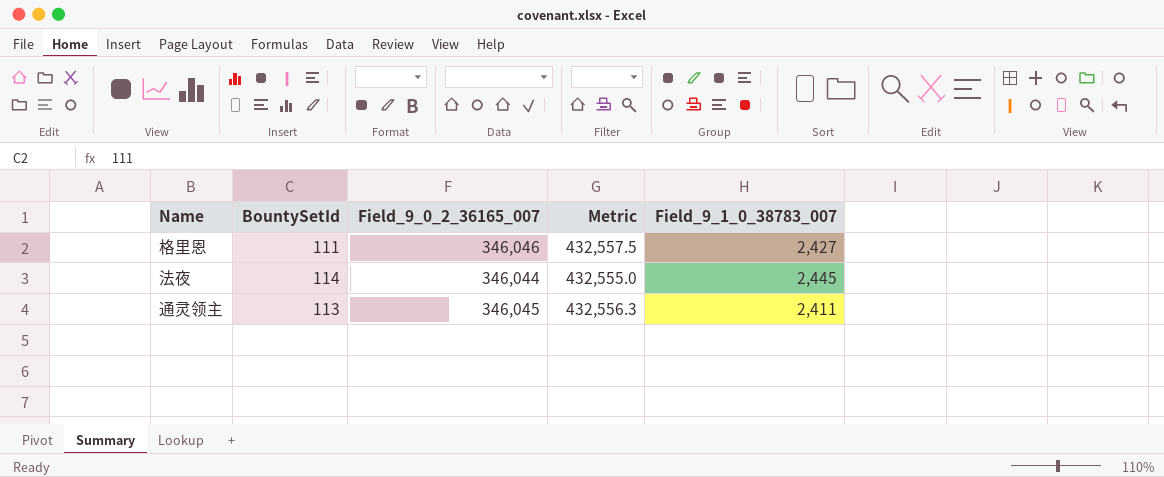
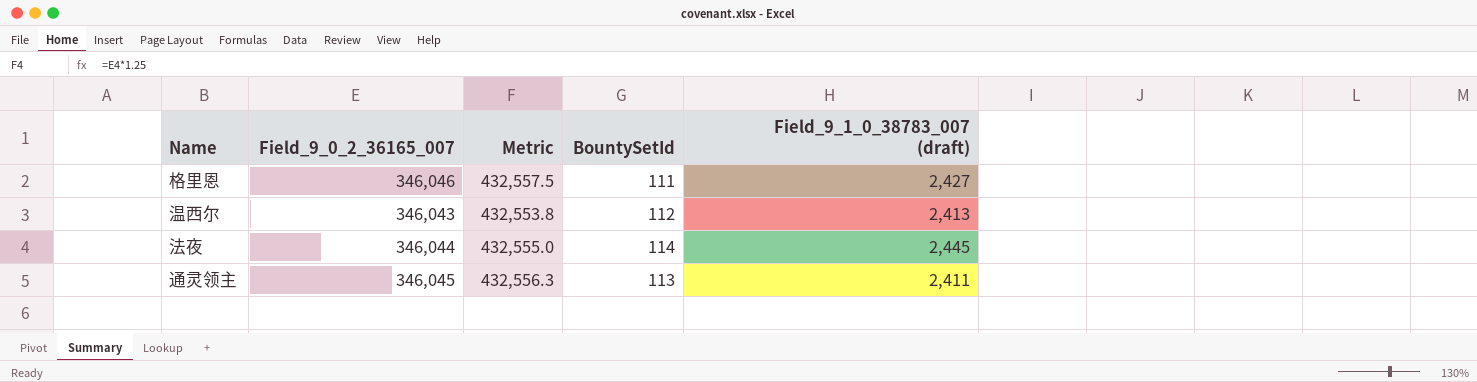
column BountySetId | position: 2 -> 4
column name: Field_9_1_0_38783_007 -> Field_9_1_0_38783_007 (draft)
row 温西尔: none -> 346,043 | 432,553.8 | 112 | 2,413

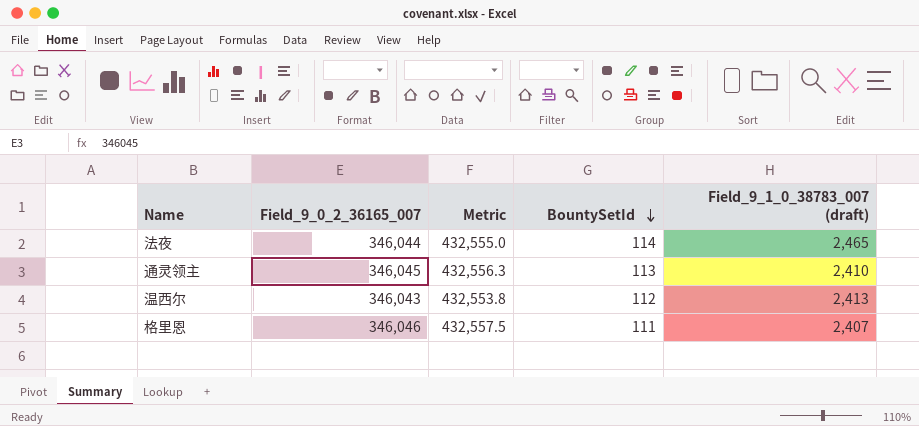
row order: none -> BountySetId descending
法夜 | Field_9_1_0_38783_007 (draft): 2,445 -> 2,465
通灵领主 | Field_9_1_0_38783_007 (draft): 2,411 -> 2,410
格里恩 | Field_9_1_0_38783_007 (draft): 2,427 -> 2,407

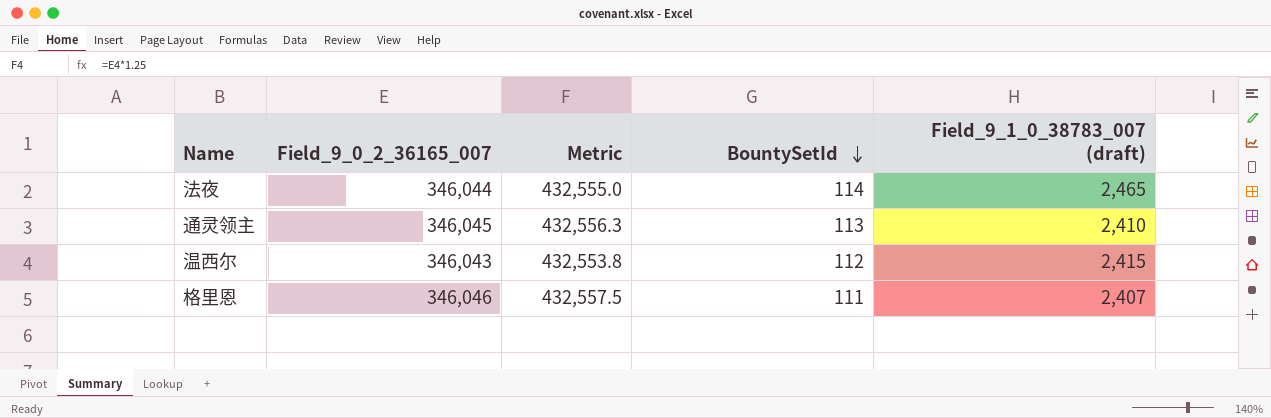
温西尔 | Field_9_1_0_38783_007 (draft): 2,413 -> 2,415

